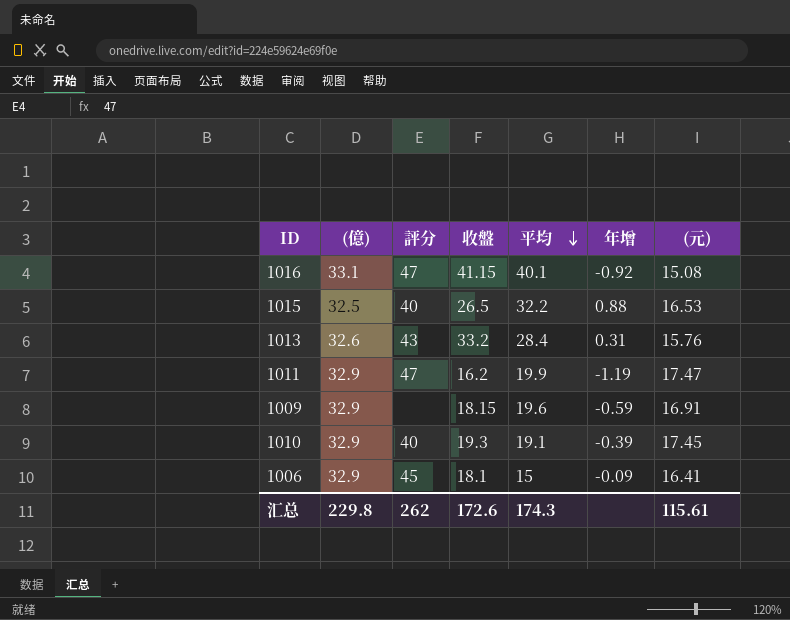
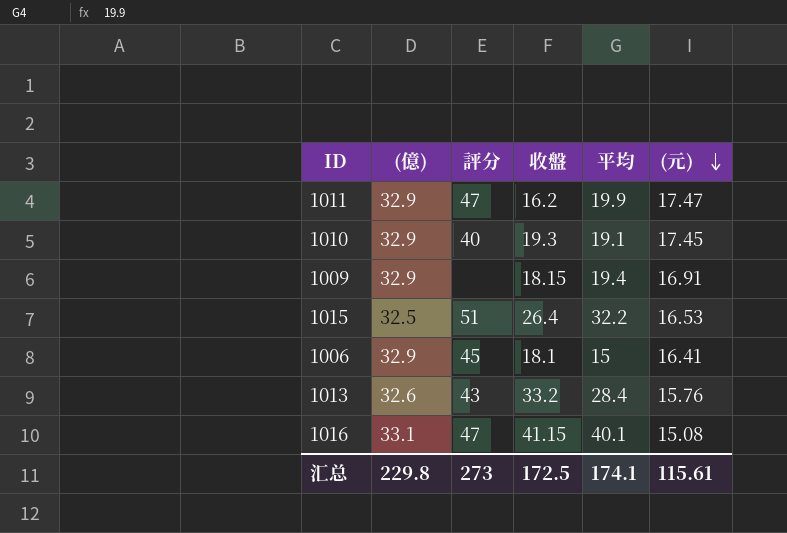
row order: 平均 descending -> (元) descending
column 年增 | position: 6 -> none
1009 | 平均: 19.6 -> 19.4
1015 | 評分: 40 -> 51
1015 | 收盤: 26.5 -> 26.4
汇总 | 評分: 262 -> 273
汇总 | 收盤: 172.6 -> 172.5
汇总 | 平均: 174.3 -> 174.1

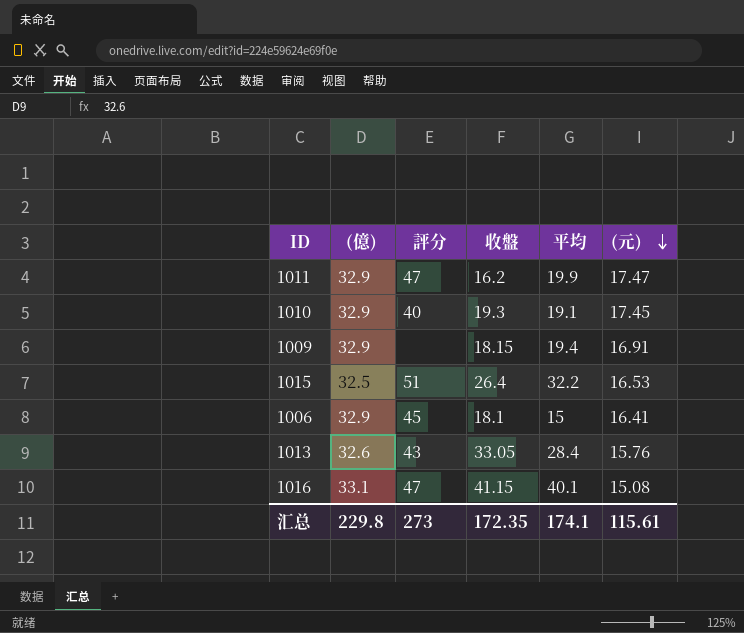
1013 | 收盤: 33.2 -> 33.05
汇总 | 收盤: 172.5 -> 172.35

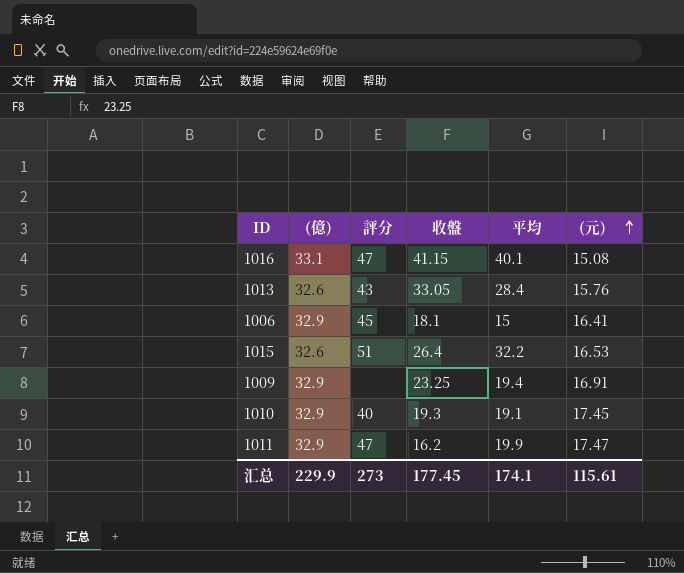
row order: (元) descending -> (元) ascending
1015 | (億): 32.5 -> 32.6
1009 | 收盤: 18.15 -> 23.25
汇总 | (億): 229.8 -> 229.9
汇总 | 收盤: 172.35 -> 177.45

